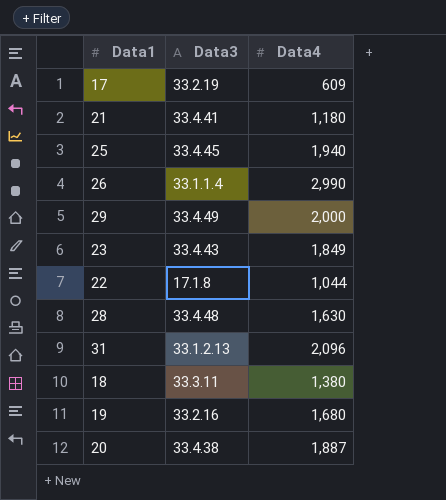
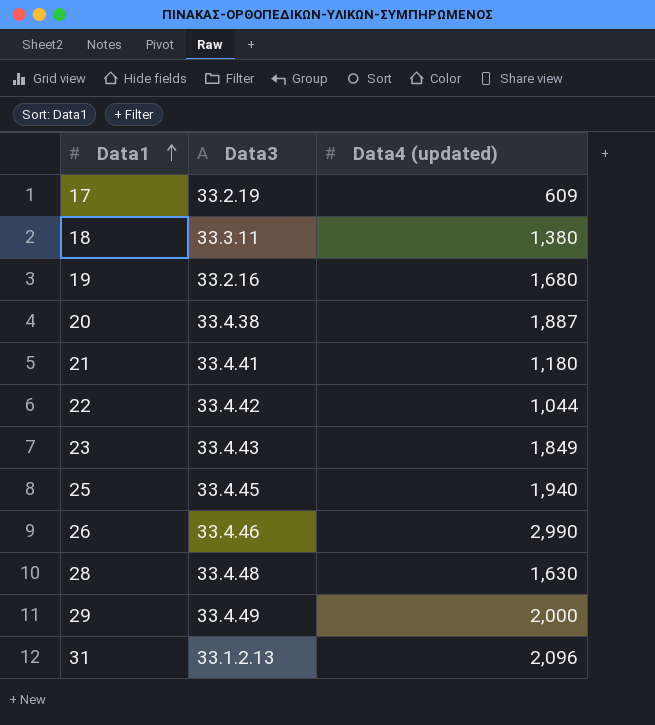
row order: none -> Data1 ascending
column name: Data4 -> Data4 (updated)
22 | Data3: 17.1.8 -> 33.4.42
26 | Data3: 33.1.1.4 -> 33.4.46

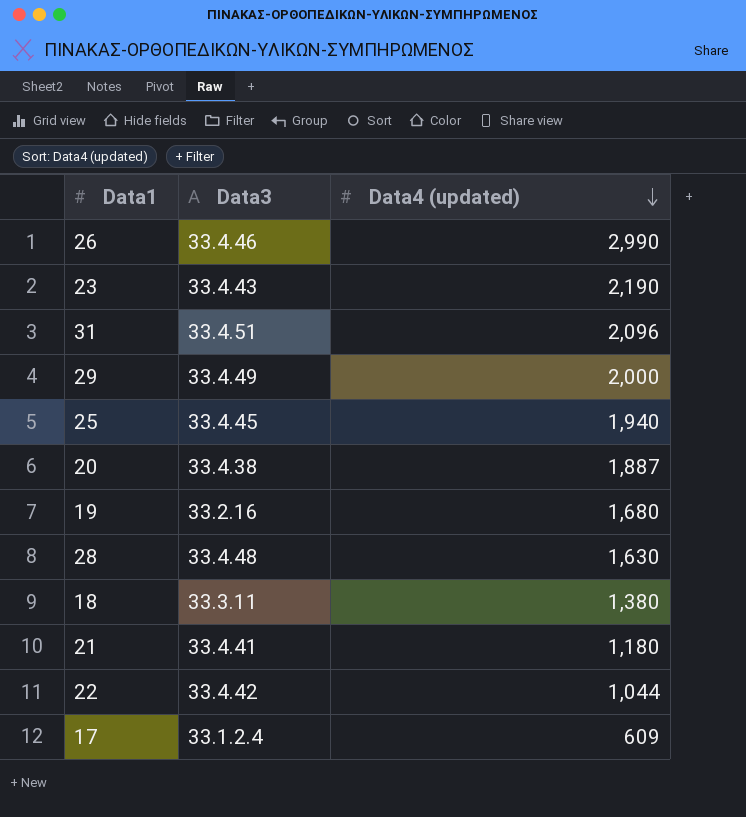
row order: Data1 ascending -> Data4 (updated) descending
23 | Data4 (updated): 1,849 -> 2,190
31 | Data3: 33.1.2.13 -> 33.4.51
17 | Data3: 33.2.19 -> 33.1.2.4

